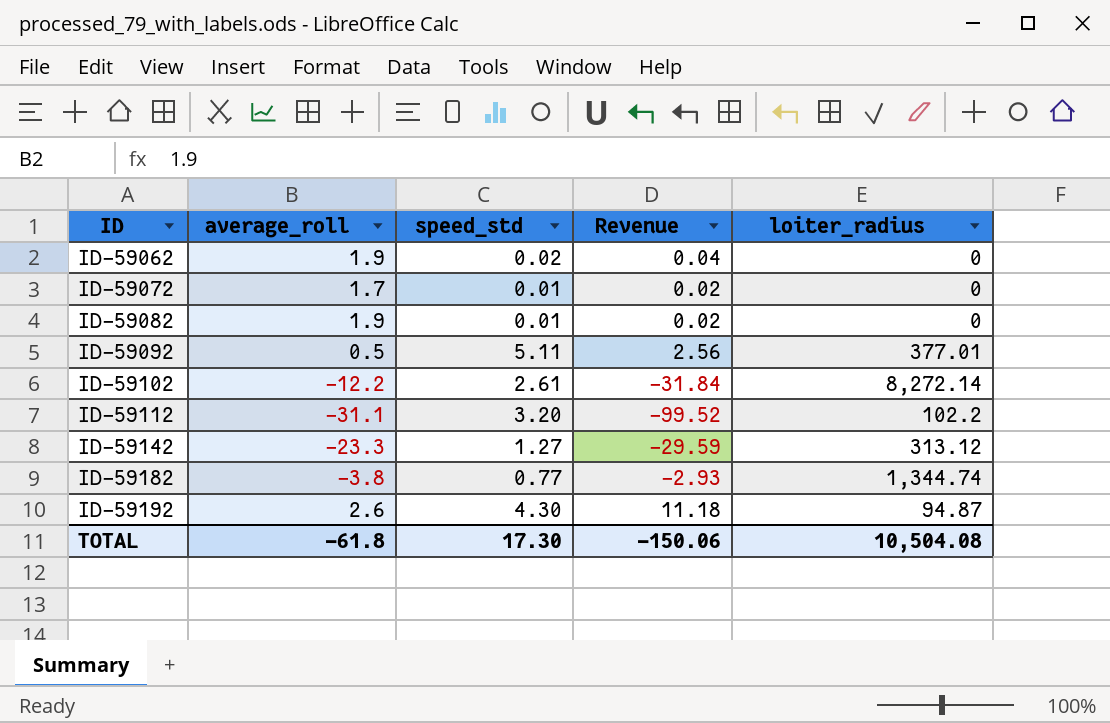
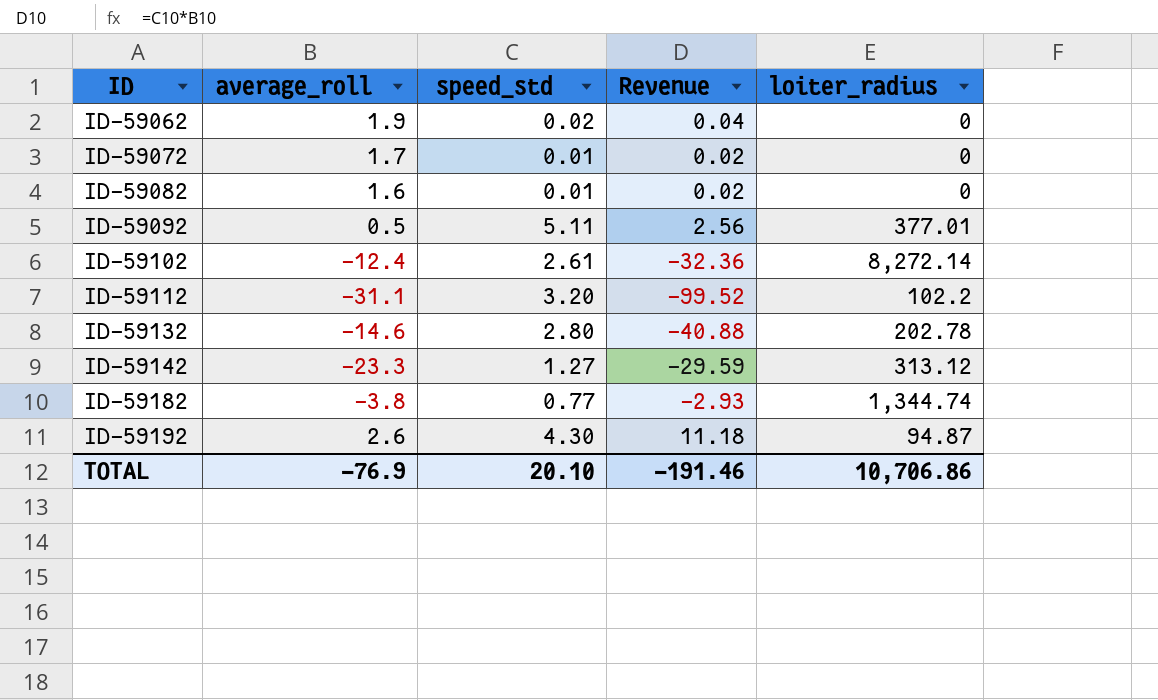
ID-59082 | average_roll: 1.9 -> 1.6
ID-59102 | average_roll: -12.2 -> -12.4
ID-59102 | Revenue: -31.84 -> -32.36
row ID-59132: none -> -14.6 | 2.80 | -40.88 | 202.78
TOTAL | average_roll: -61.8 -> -76.9
TOTAL | speed_std: 17.30 -> 20.10
TOTAL | Revenue: -150.06 -> -191.46
TOTAL | loiter_radius: 10,504.08 -> 10,706.86

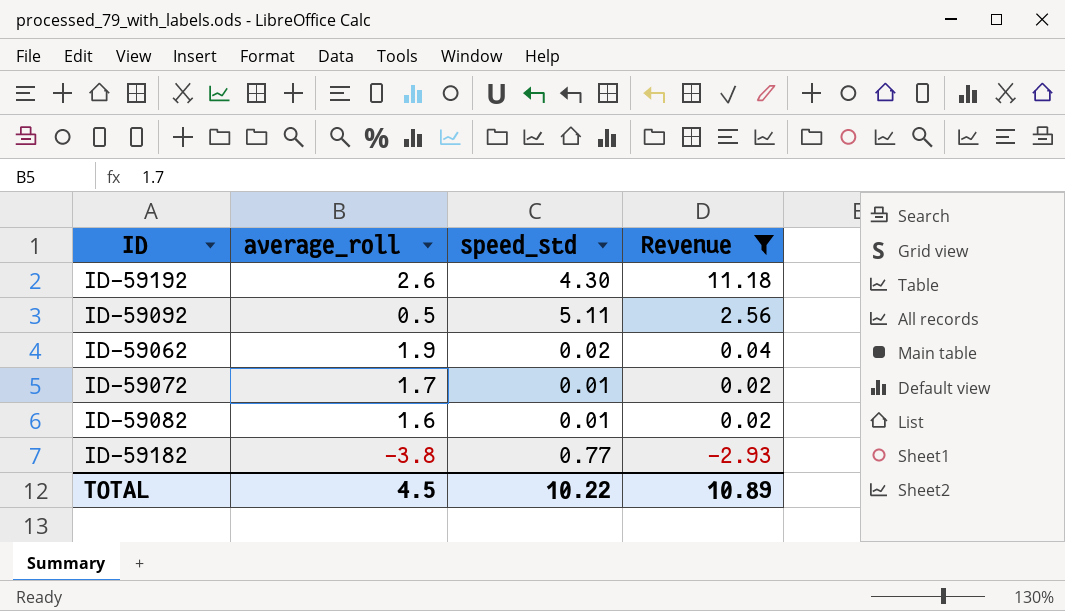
filter: none -> Revenue >= -2.93
row order: ID ascending -> Revenue descending
column loiter_radius | position: 5 -> none
TOTAL | average_roll: -76.9 -> 4.5
TOTAL | speed_std: 20.10 -> 10.22
TOTAL | Revenue: -191.46 -> 10.89

